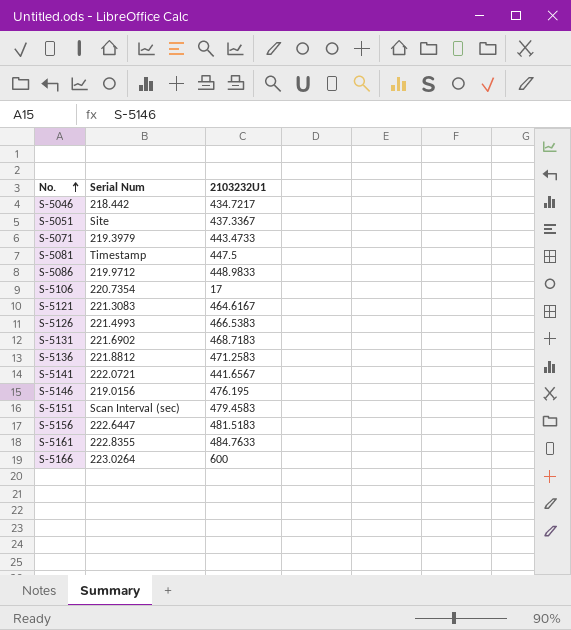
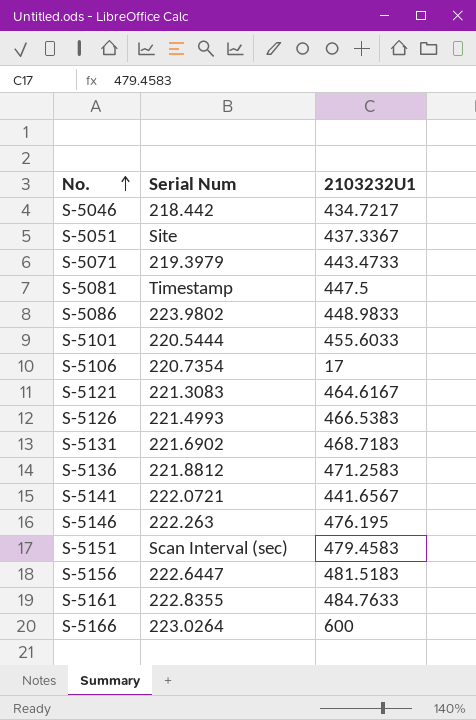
S-5086 | Serial Num: 219.9712 -> 223.9802
row S-5101: none -> 220.5444 | 455.6033
S-5146 | Serial Num: 219.0156 -> 222.263

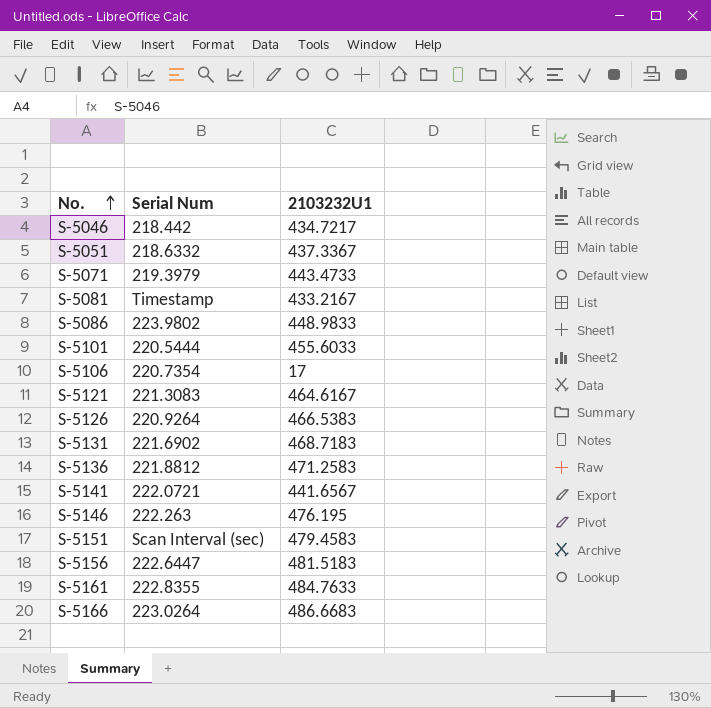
S-5051 | Serial Num: Site -> 218.6332
S-5081 | 2103232U1: 447.5 -> 433.2167
S-5126 | Serial Num: 221.4993 -> 220.9264
S-5166 | 2103232U1: 600 -> 486.6683

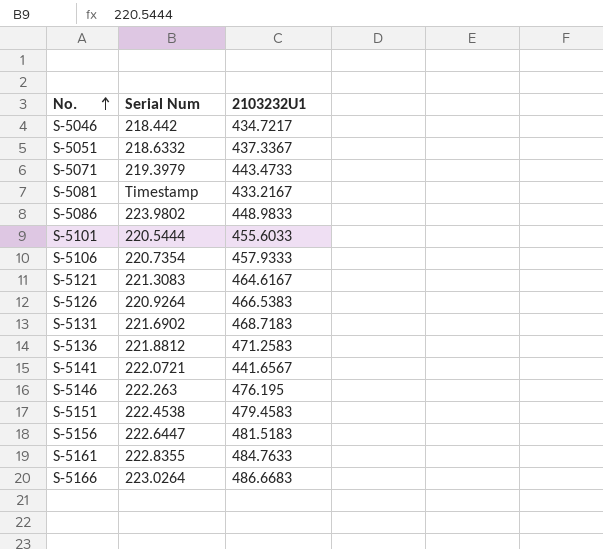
S-5106 | 2103232U1: 17 -> 457.9333
S-5151 | Serial Num: Scan Interval (sec) -> 222.4538

